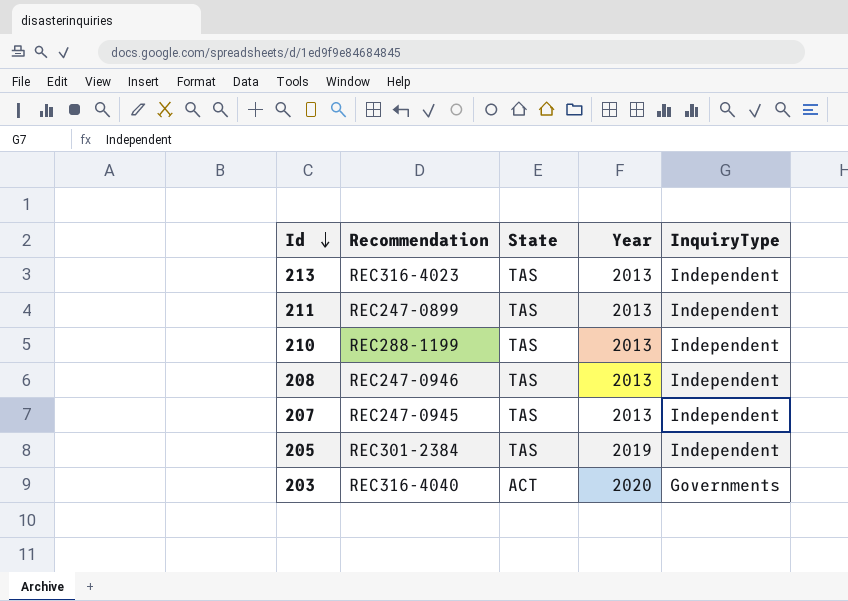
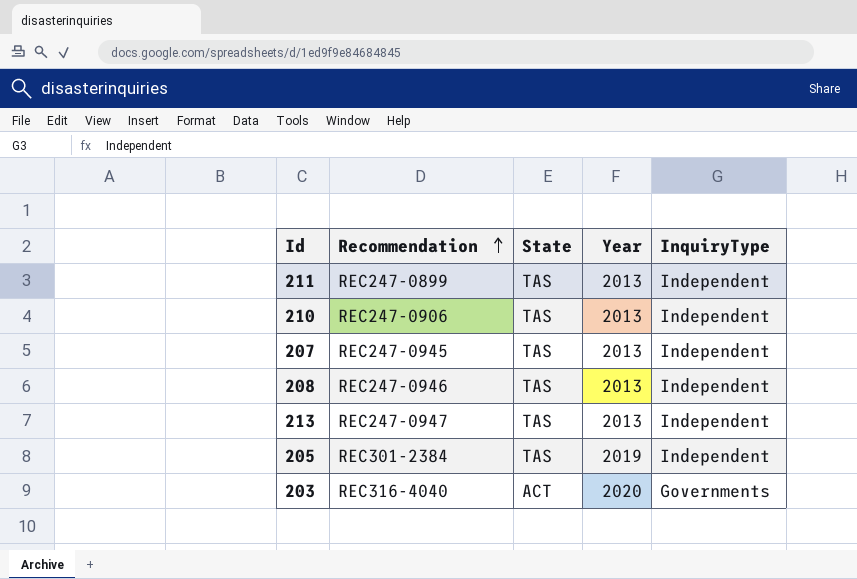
row order: Id descending -> Recommendation ascending
210 | Recommendation: REC288-1199 -> REC247-0906
213 | Recommendation: REC316-4023 -> REC247-0947

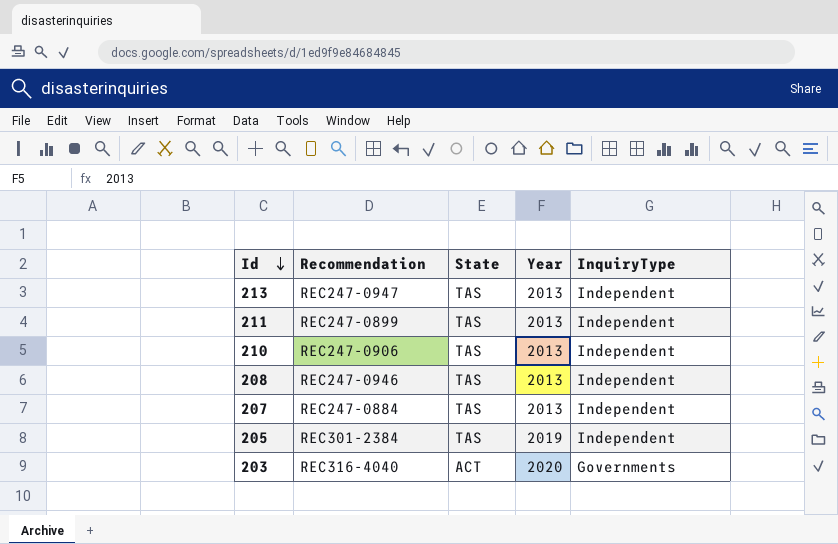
row order: Recommendation ascending -> Id descending
207 | Recommendation: REC247-0945 -> REC247-0884

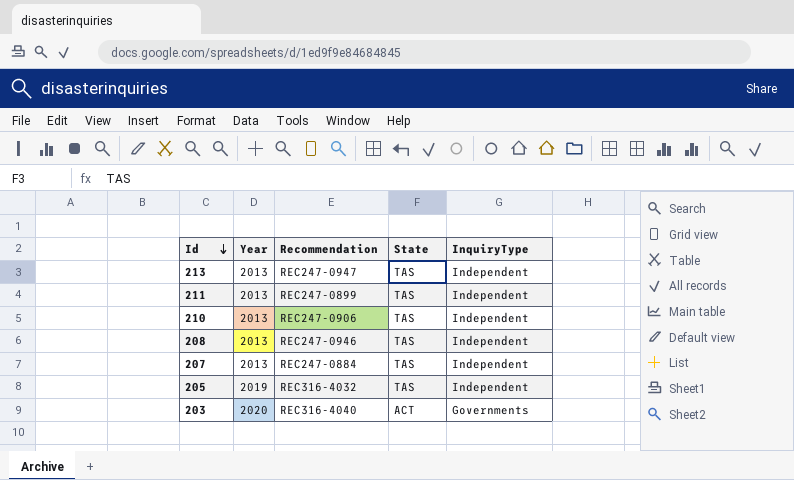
column Year | position: 4 -> 2
205 | Recommendation: REC301-2384 -> REC316-4032

